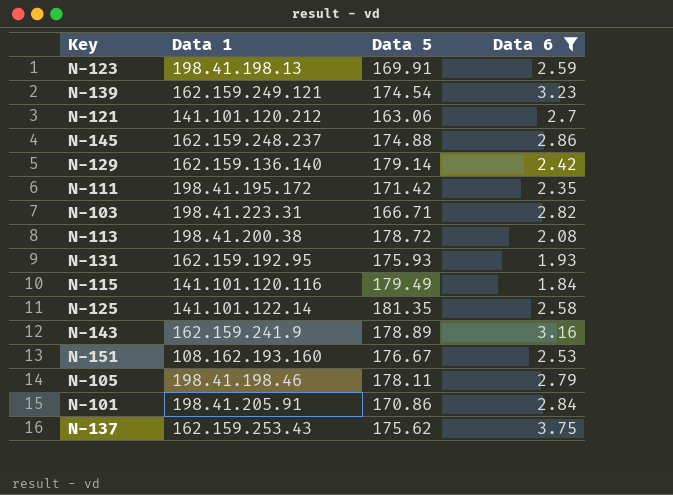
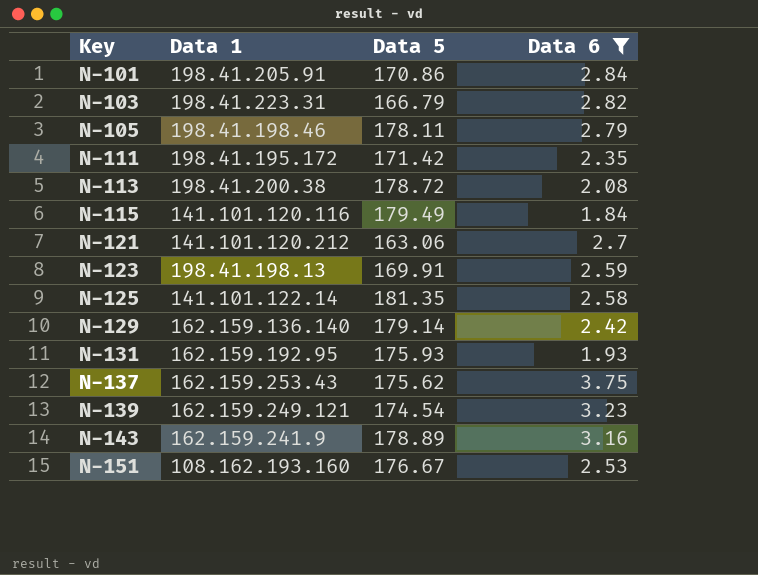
row order: none -> Key ascending
row N-145: 162.159.248.237 | 174.88 | 2.86 -> none
N-103 | Data 5: 166.71 -> 166.79

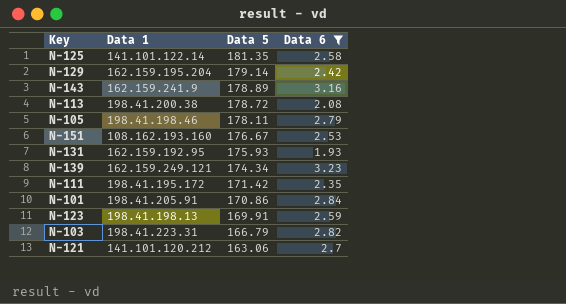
row order: Key ascending -> Data 5 descending
row N-115: 141.101.120.116 | 179.49 | 1.84 -> none
row N-137: 162.159.253.43 | 175.62 | 3.75 -> none
N-129 | Data 1: 162.159.136.140 -> 162.159.195.204
N-139 | Data 5: 174.54 -> 174.34

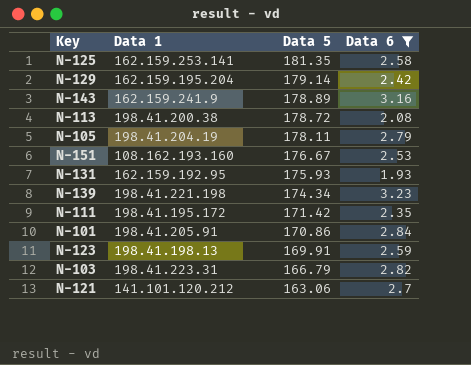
N-125 | Data 1: 141.101.122.14 -> 162.159.253.141
N-105 | Data 1: 198.41.198.46 -> 198.41.204.19
N-139 | Data 1: 162.159.249.121 -> 198.41.221.198

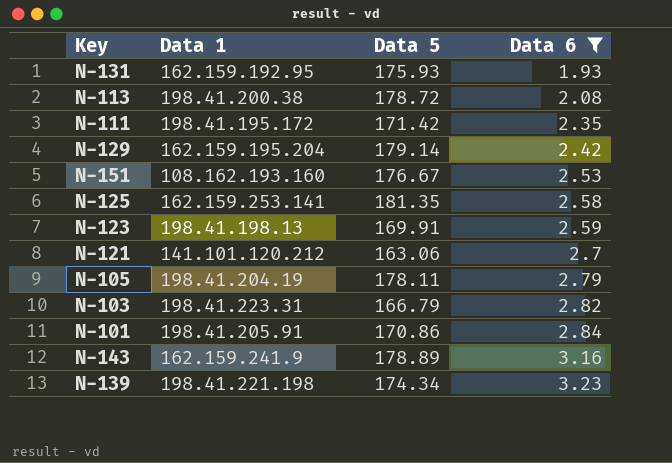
row order: Data 5 descending -> Data 6 ascending

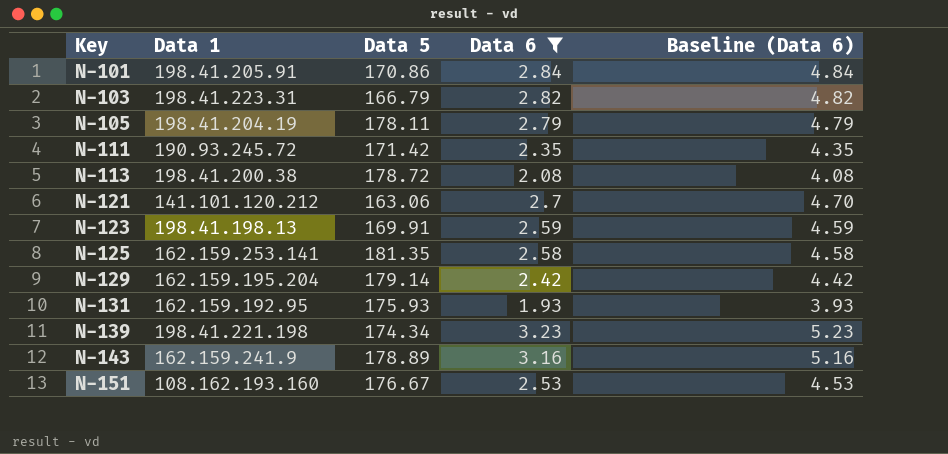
row order: Data 6 ascending -> Key ascending
column Baseline (Data 6) | formula: none -> [Data 6] + 2
N-111 | Data 1: 198.41.195.172 -> 190.93.245.72

